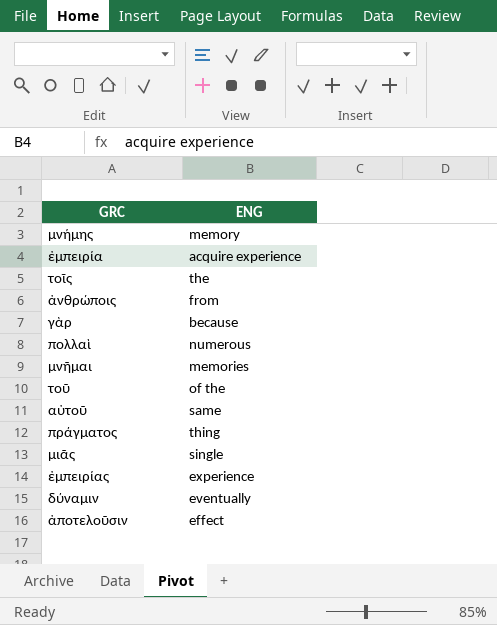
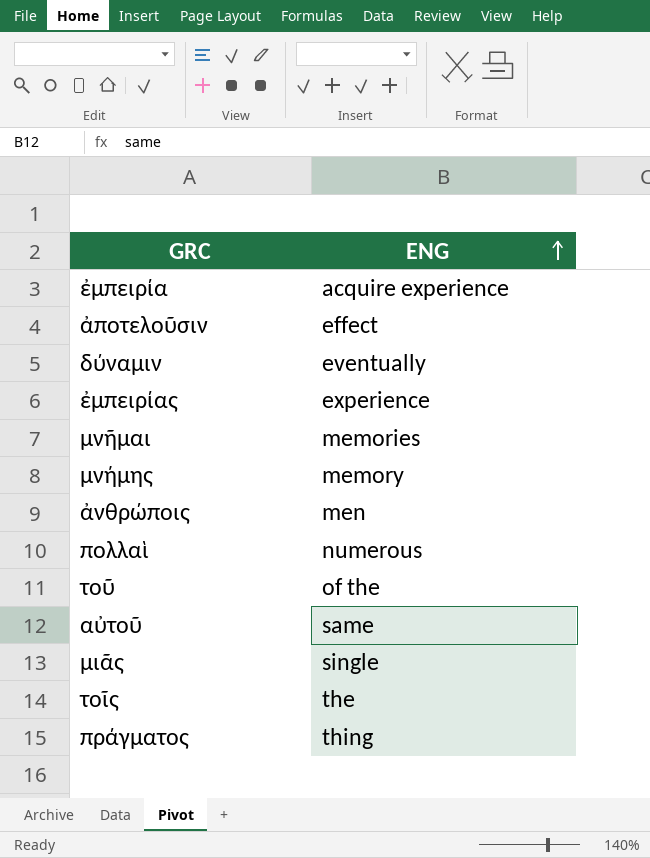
row order: none -> ENG ascending
row γὰρ: because -> none
ἀνθρώποις | ENG: from -> men

